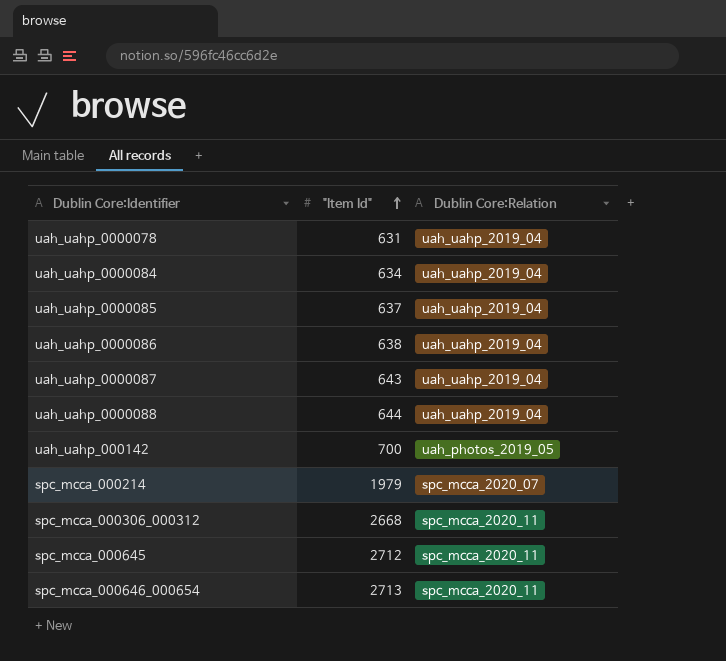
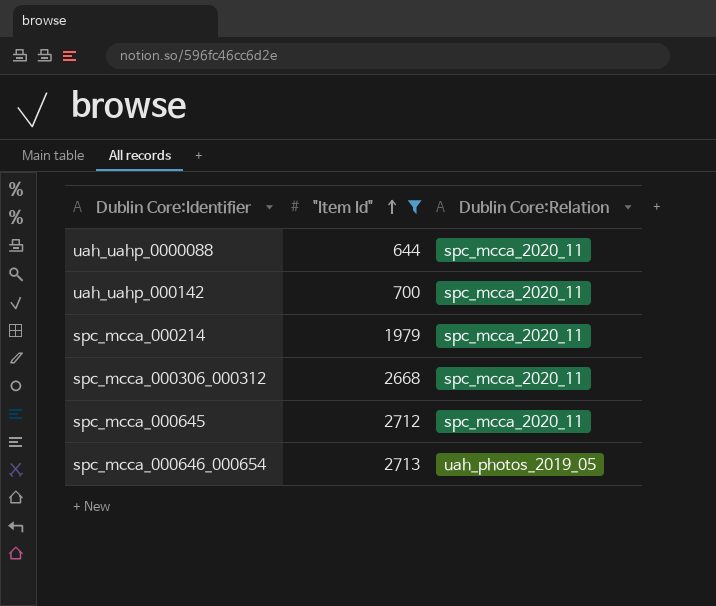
filter: none -> "Item Id" >= 644
uah_uahp_0000088 | Dublin Core:Relation: uah_uahp_2019_04 -> spc_mcca_2020_11
uah_uahp_000142 | Dublin Core:Relation: uah_photos_2019_05 -> spc_mcca_2020_11
spc_mcca_000214 | Dublin Core:Relation: spc_mcca_2020_07 -> spc_mcca_2020_11
spc_mcca_000646_000654 | Dublin Core:Relation: spc_mcca_2020_11 -> uah_photos_2019_05

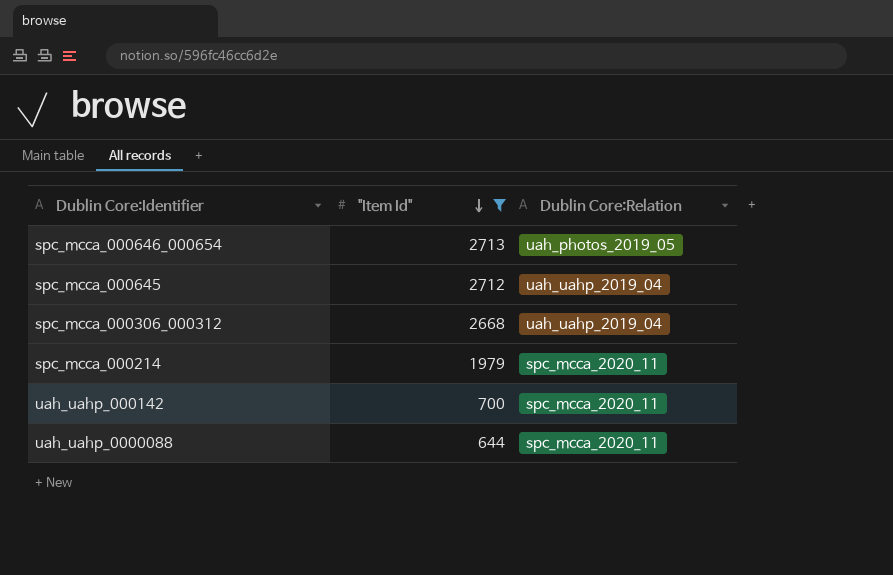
row order: "Item Id" ascending -> "Item Id" descending
spc_mcca_000645 | Dublin Core:Relation: spc_mcca_2020_11 -> uah_uahp_2019_04
spc_mcca_000306_000312 | Dublin Core:Relation: spc_mcca_2020_11 -> uah_uahp_2019_04

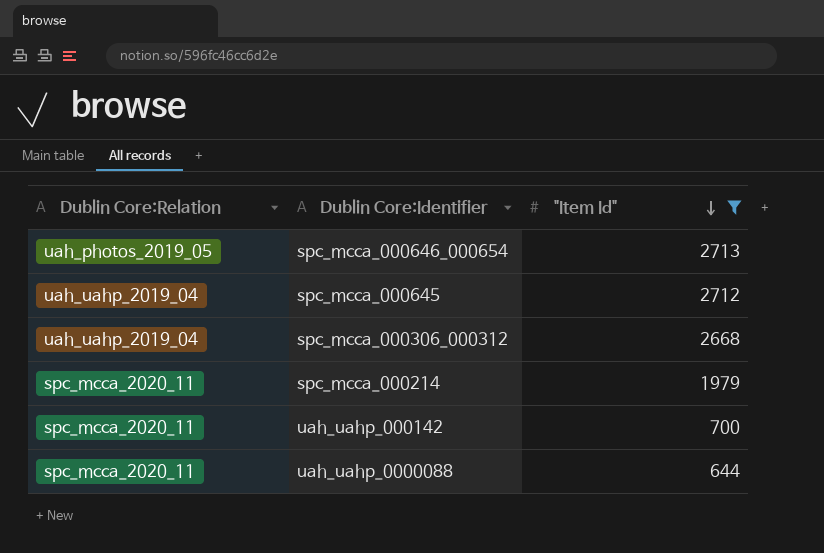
column Dublin Core:Relation | position: 3 -> 1

